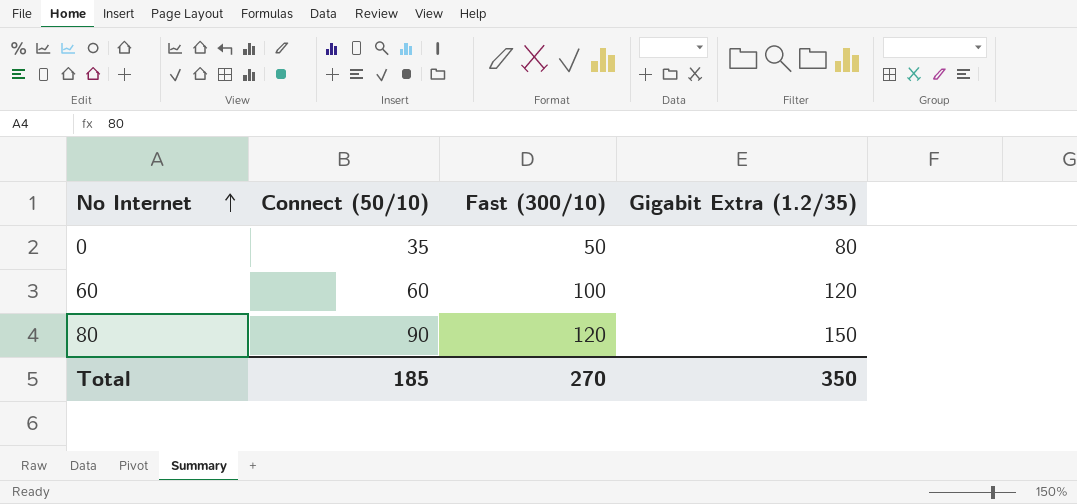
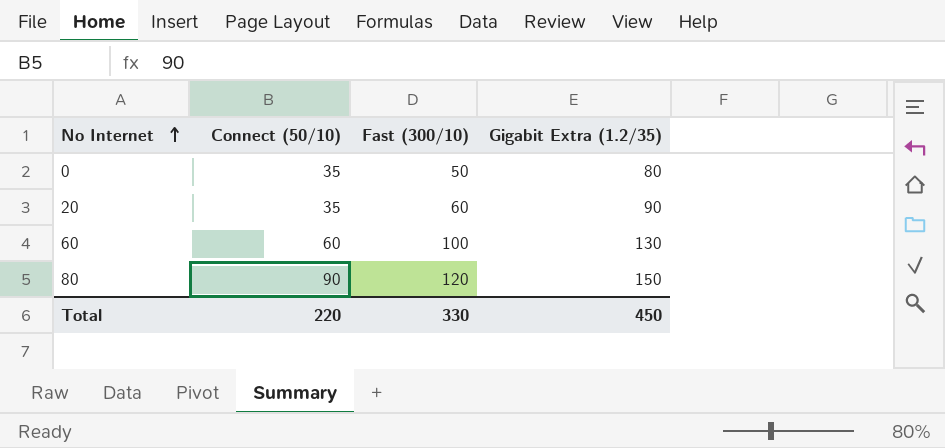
row 20: none -> 35 | 60 | 90
60 | Gigabit Extra (1.2/35): 120 -> 130
Total | Connect (50/10): 185 -> 220
Total | Fast (300/10): 270 -> 330
Total | Gigabit Extra (1.2/35): 350 -> 450

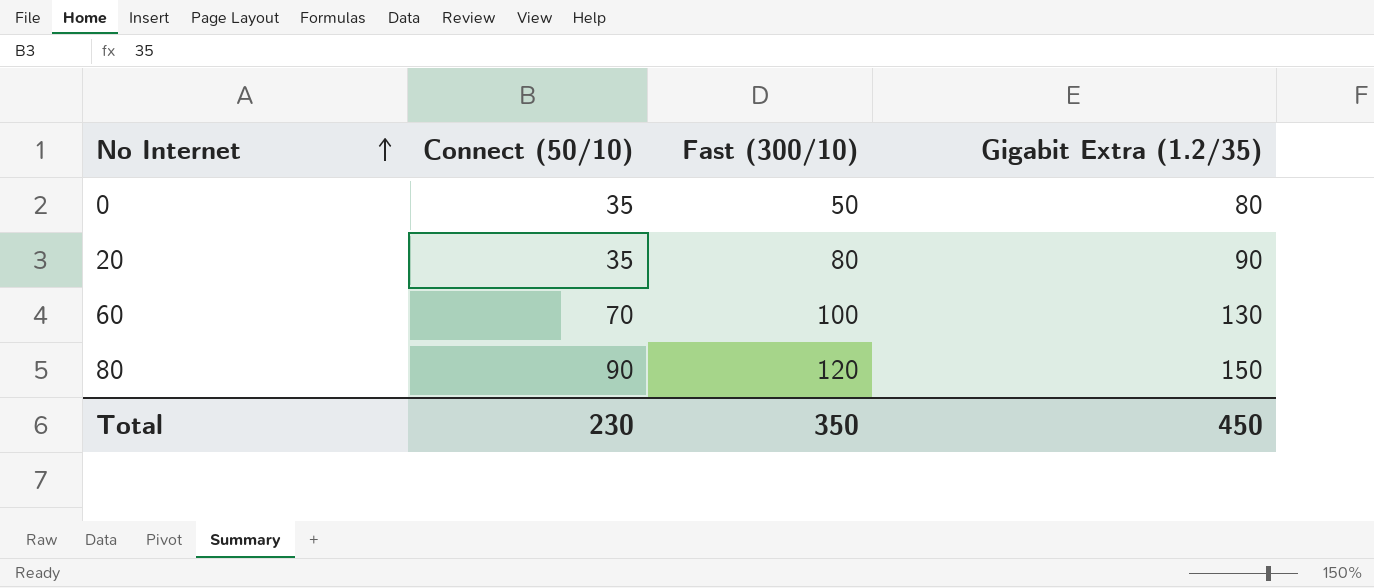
20 | Fast (300/10): 60 -> 80
60 | Connect (50/10): 60 -> 70
Total | Connect (50/10): 220 -> 230
Total | Fast (300/10): 330 -> 350

